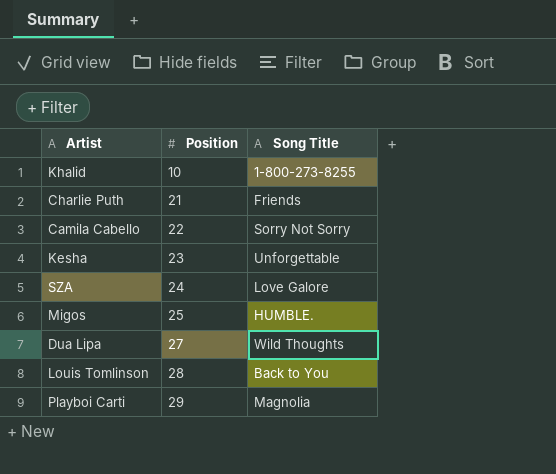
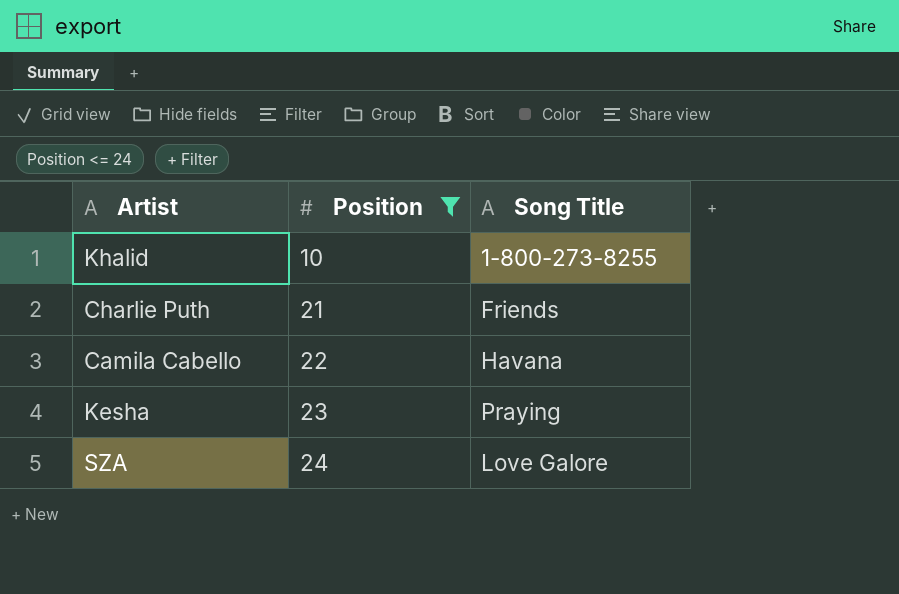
filter: none -> Position <= 24
Camila Cabello | Song Title: Sorry Not Sorry -> Havana
Kesha | Song Title: Unforgettable -> Praying

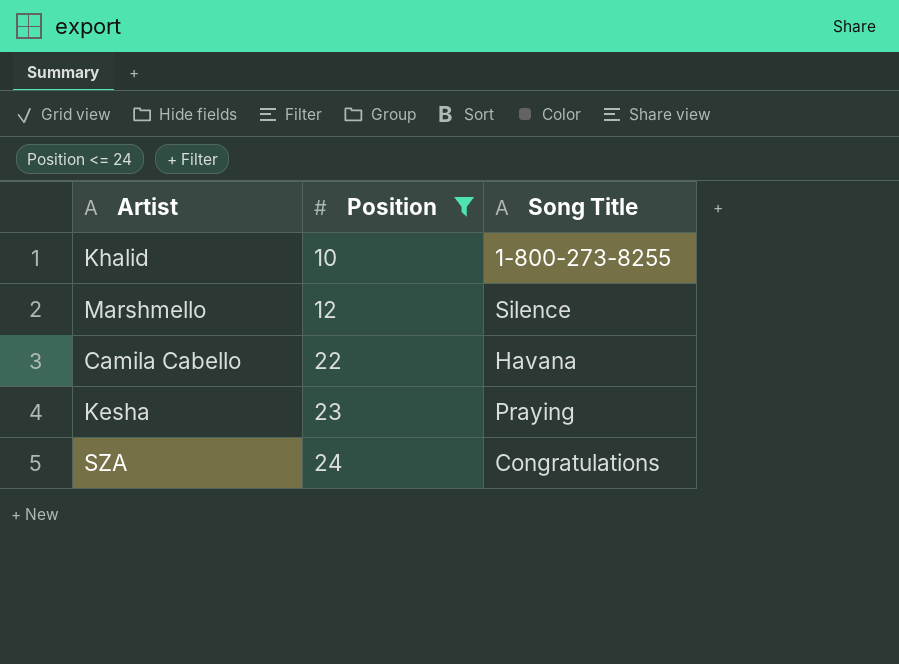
row Charlie Puth: 21 | Friends -> none
row Marshmello: none -> 12 | Silence
SZA | Song Title: Love Galore -> Congratulations

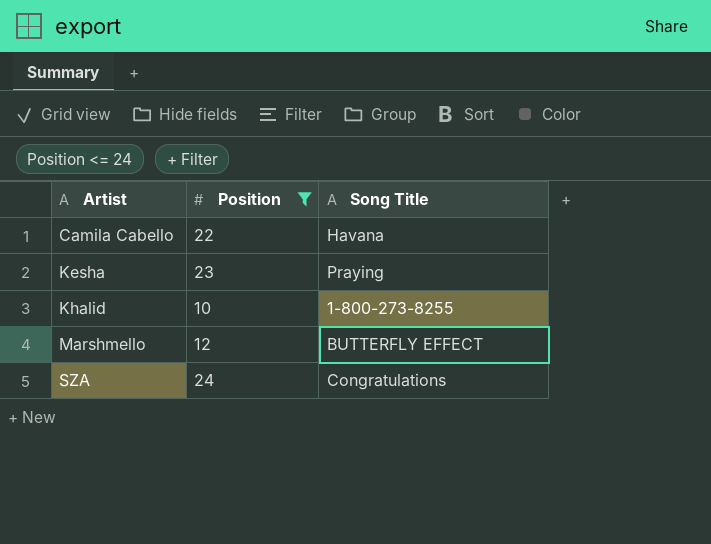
row order: Position ascending -> Artist ascending
Marshmello | Song Title: Silence -> BUTTERFLY EFFECT

